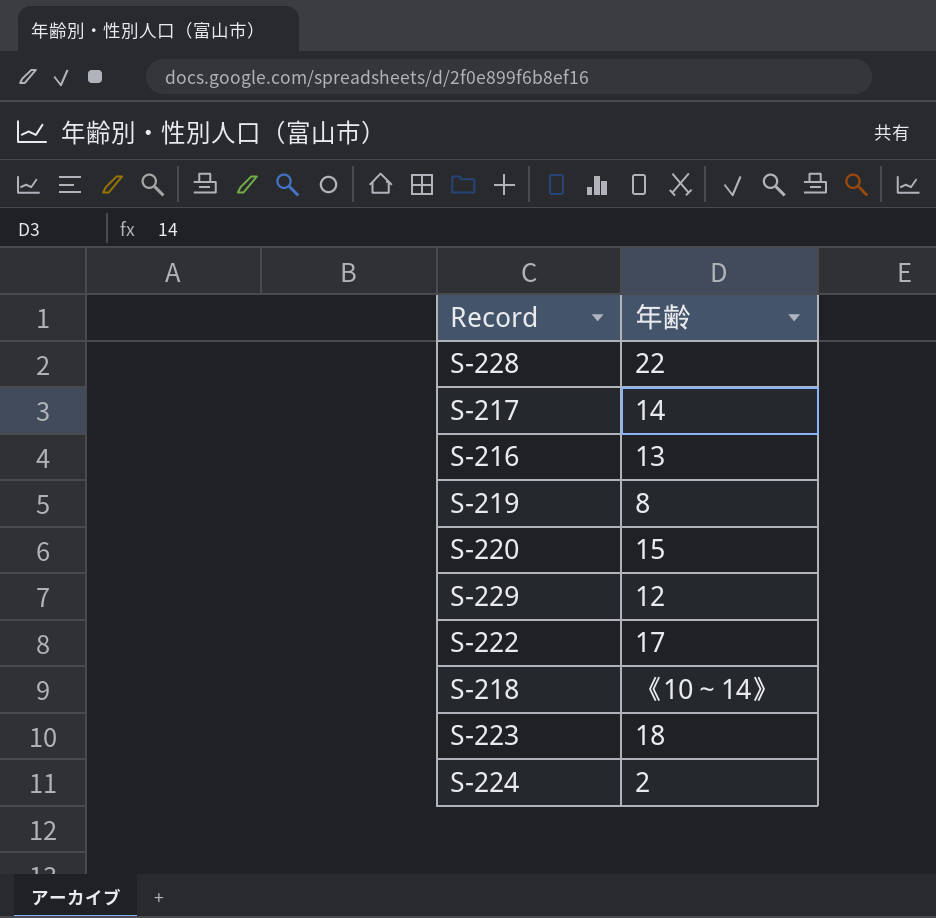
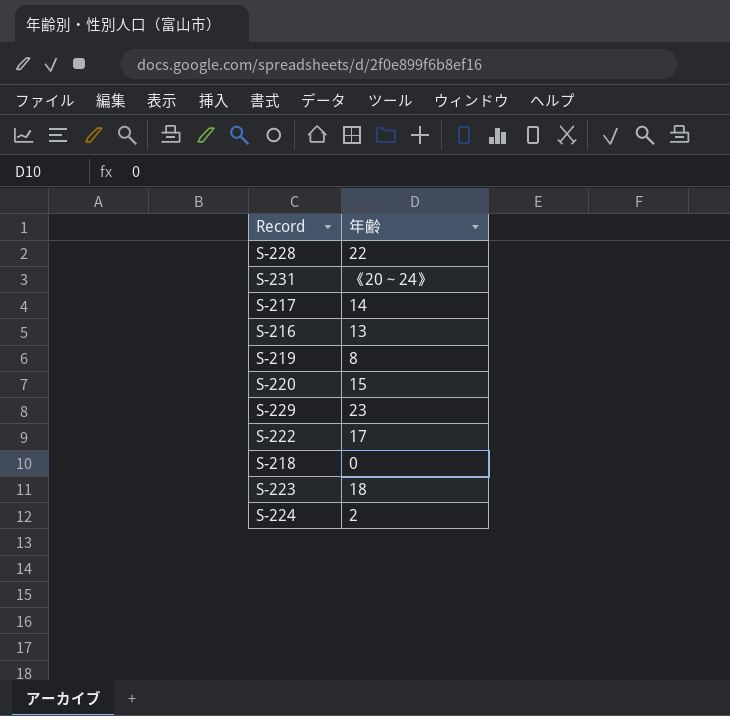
row S-231: none -> 《20～24》
S-229 | 年齢: 12 -> 23
S-218 | 年齢: 《10～14》 -> 0

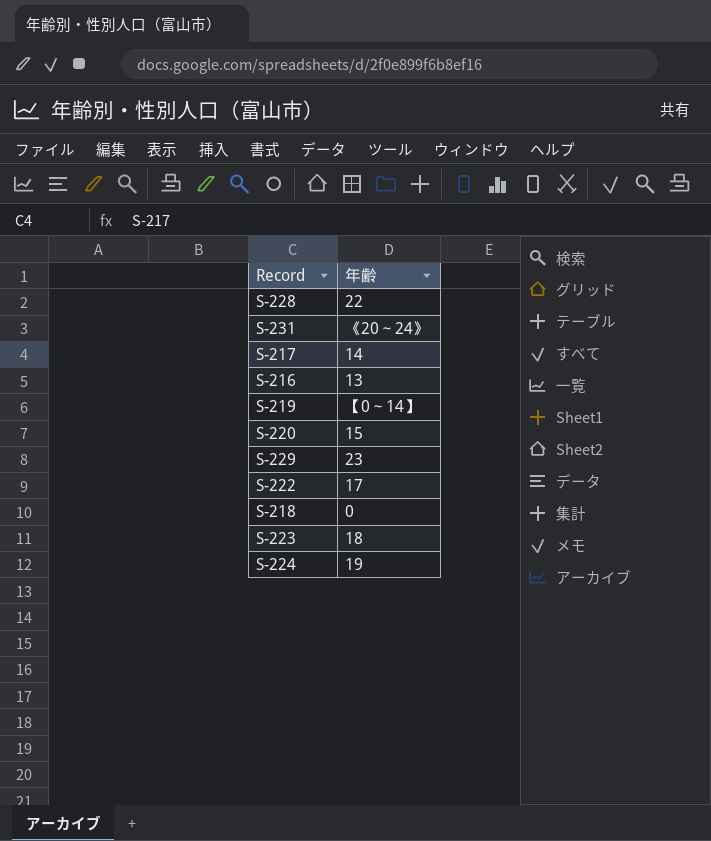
S-219 | 年齢: 8 -> 【0～14】
S-224 | 年齢: 2 -> 19

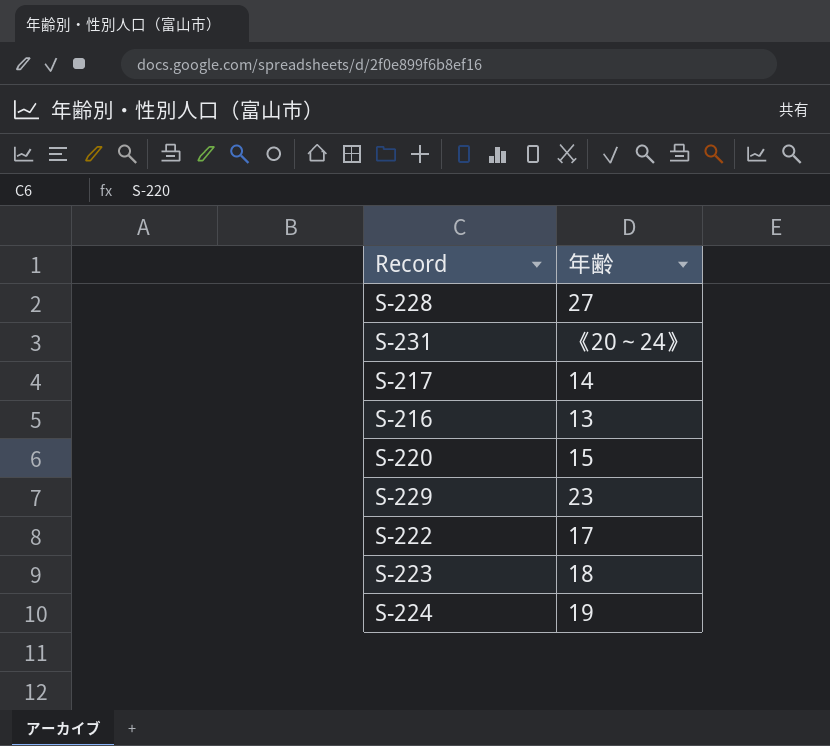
row S-219: 【0～14】 -> none
row S-218: 0 -> none
S-228 | 年齢: 22 -> 27

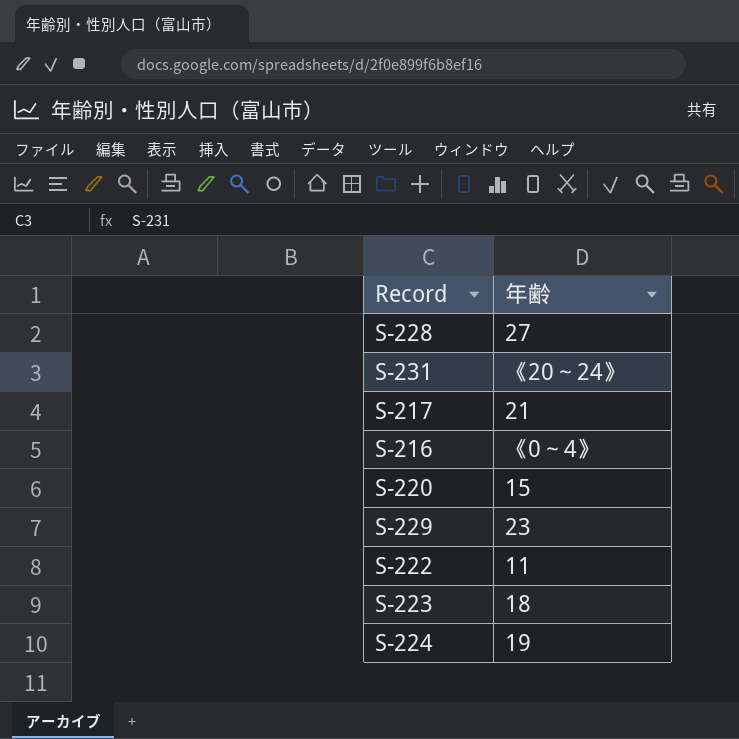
S-217 | 年齢: 14 -> 21
S-216 | 年齢: 13 -> 《0～4》
S-222 | 年齢: 17 -> 11

